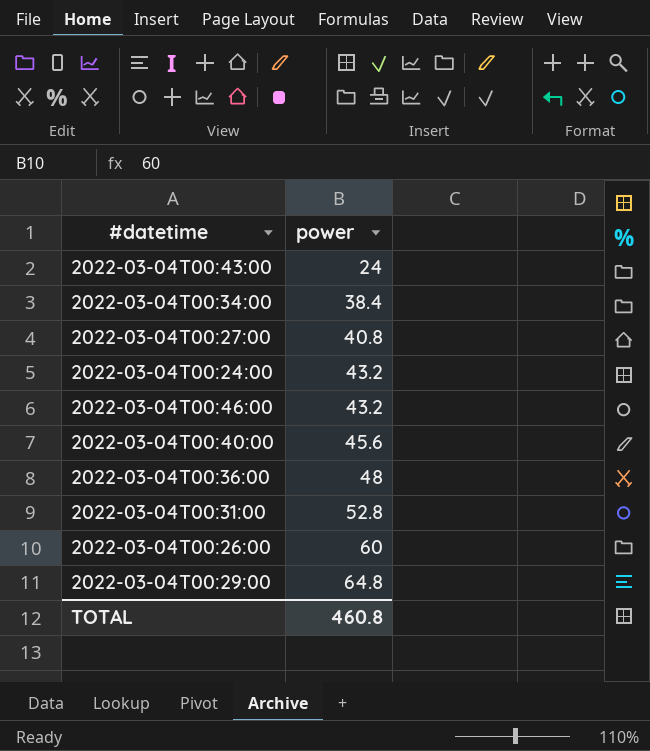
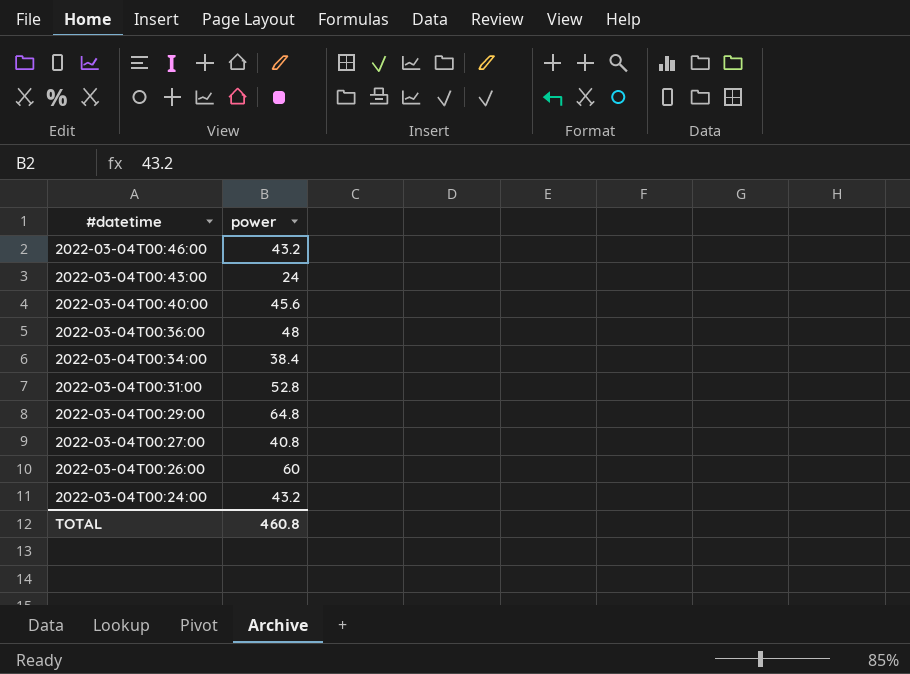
row order: power ascending -> #datetime descending

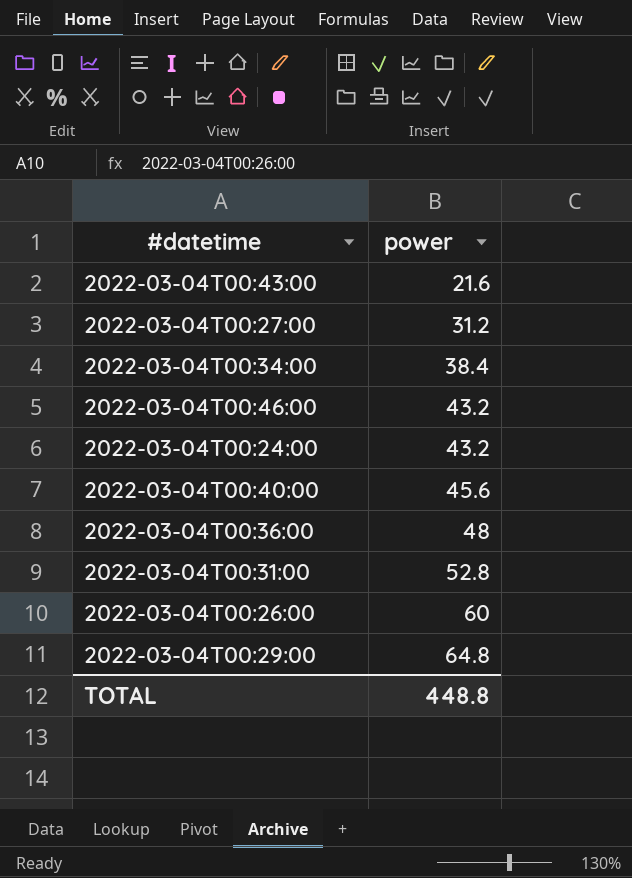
row order: #datetime descending -> power ascending
2022-03-04T00:43:00 | power: 24 -> 21.6
2022-03-04T00:27:00 | power: 40.8 -> 31.2
TOTAL | power: 460.8 -> 448.8

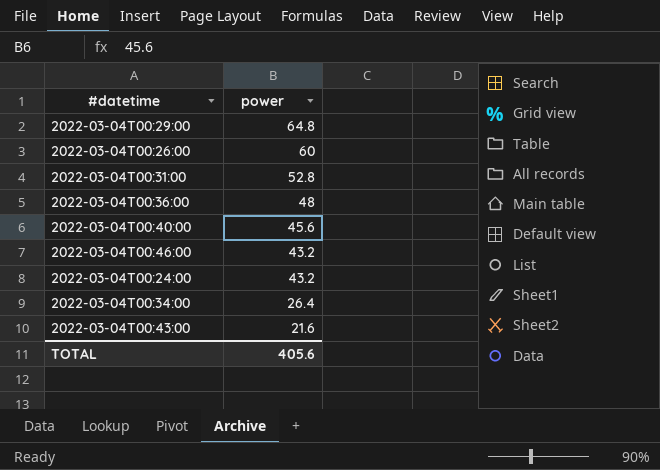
row order: power ascending -> power descending
row 2022-03-04T00:27:00: 31.2 -> none
2022-03-04T00:34:00 | power: 38.4 -> 26.4
TOTAL | power: 448.8 -> 405.6

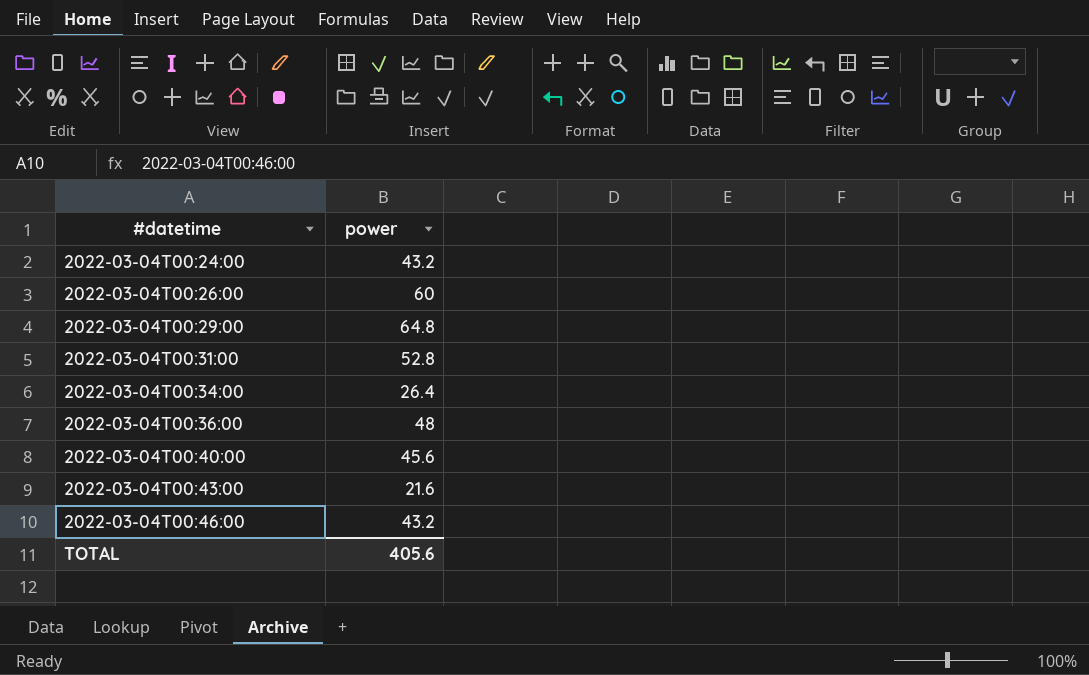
row order: power descending -> #datetime ascending

